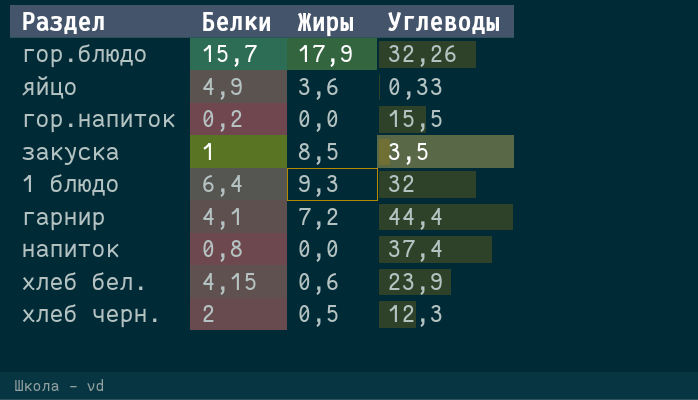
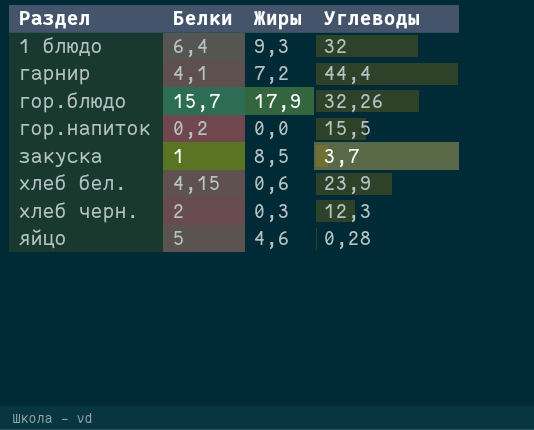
row order: none -> Раздел ascending
row напиток: 0,8 | 0,0 | 37,4 -> none
закуска | Углеводы: 3,5 -> 3,7
хлеб черн. | Жиры: 0,5 -> 0,3
яйцо | Белки: 4,9 -> 5
яйцо | Жиры: 3,6 -> 4,6
яйцо | Углеводы: 0,33 -> 0,28

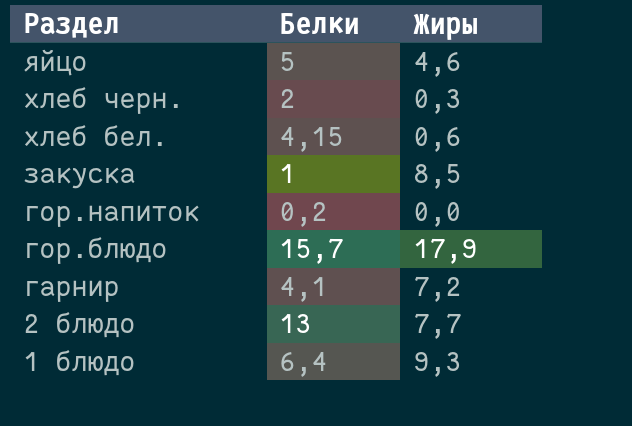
row order: Раздел ascending -> Раздел descending
column Углеводы | position: 4 -> none
row 2 блюдо: none -> 13 | 7,7

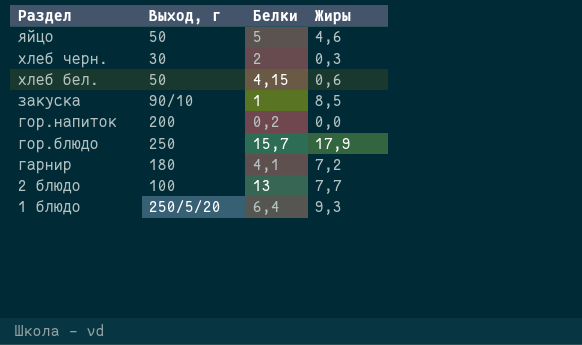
column Выход, г | position: none -> 2

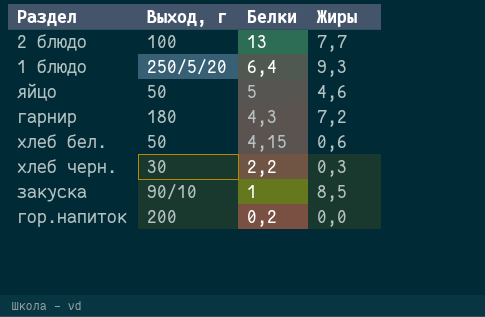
row order: Раздел descending -> Белки descending
row гор.блюдо: 250 | 15,7 | 17,9 -> none
гарнир | Белки: 4,1 -> 4,3
хлеб черн. | Белки: 2 -> 2,2

